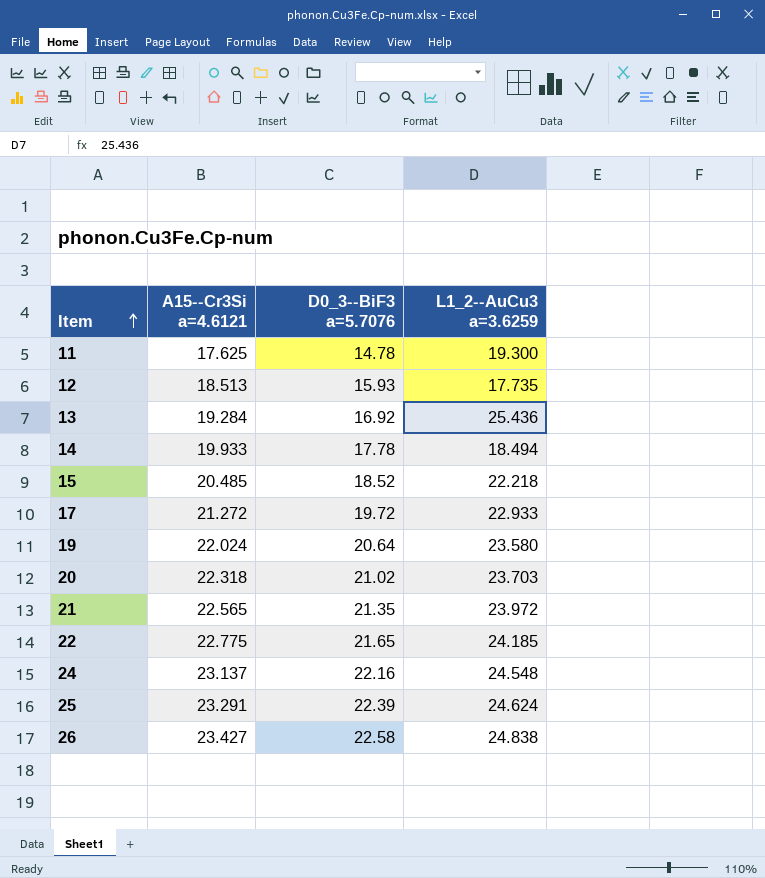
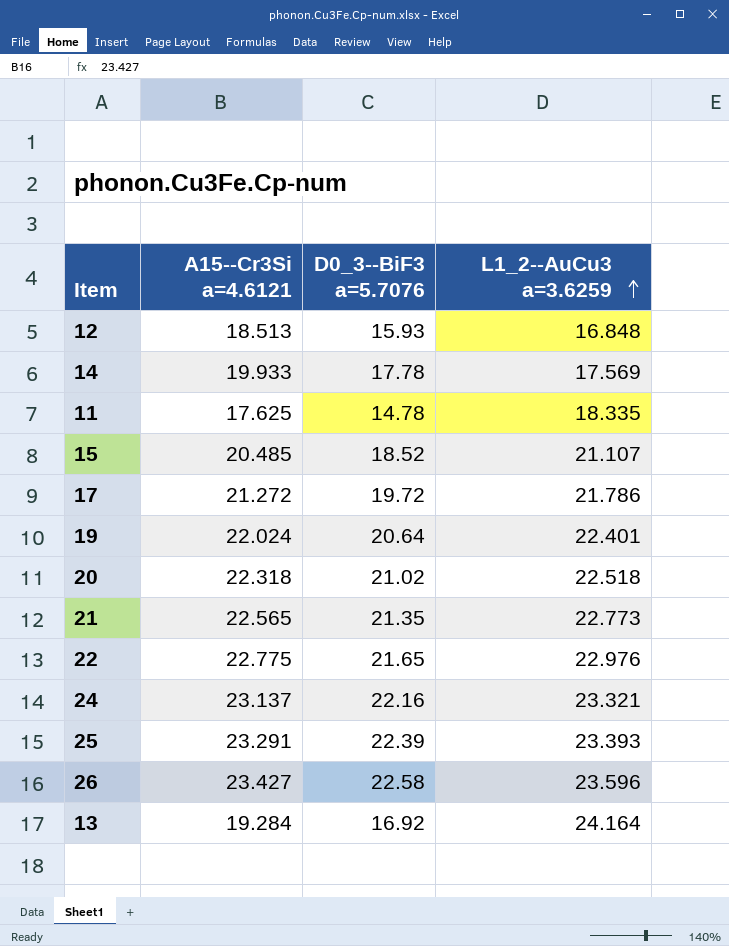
row order: Item ascending -> L1_2--AuCu3 a=3.6259 ascending
12 | L1_2--AuCu3 a=3.6259: 17.735 -> 16.848
14 | L1_2--AuCu3 a=3.6259: 18.494 -> 17.569
11 | L1_2--AuCu3 a=3.6259: 19.300 -> 18.335
15 | L1_2--AuCu3 a=3.6259: 22.218 -> 21.107
17 | L1_2--AuCu3 a=3.6259: 22.933 -> 21.786
19 | L1_2--AuCu3 a=3.6259: 23.580 -> 22.401
20 | L1_2--AuCu3 a=3.6259: 23.703 -> 22.518
21 | L1_2--AuCu3 a=3.6259: 23.972 -> 22.773
22 | L1_2--AuCu3 a=3.6259: 24.185 -> 22.976
24 | L1_2--AuCu3 a=3.6259: 24.548 -> 23.321
25 | L1_2--AuCu3 a=3.6259: 24.624 -> 23.393
26 | L1_2--AuCu3 a=3.6259: 24.838 -> 23.596
13 | L1_2--AuCu3 a=3.6259: 25.436 -> 24.164

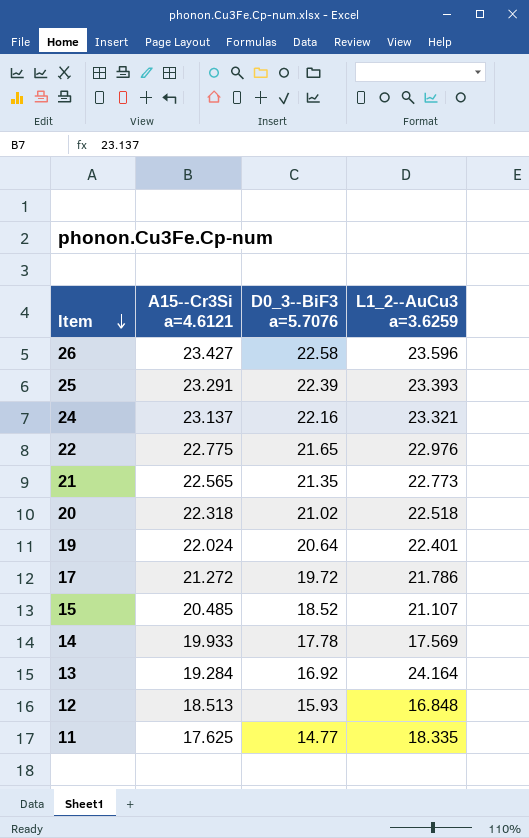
row order: L1_2--AuCu3 a=3.6259 ascending -> Item descending
11 | D0_3--BiF3 a=5.7076: 14.78 -> 14.77

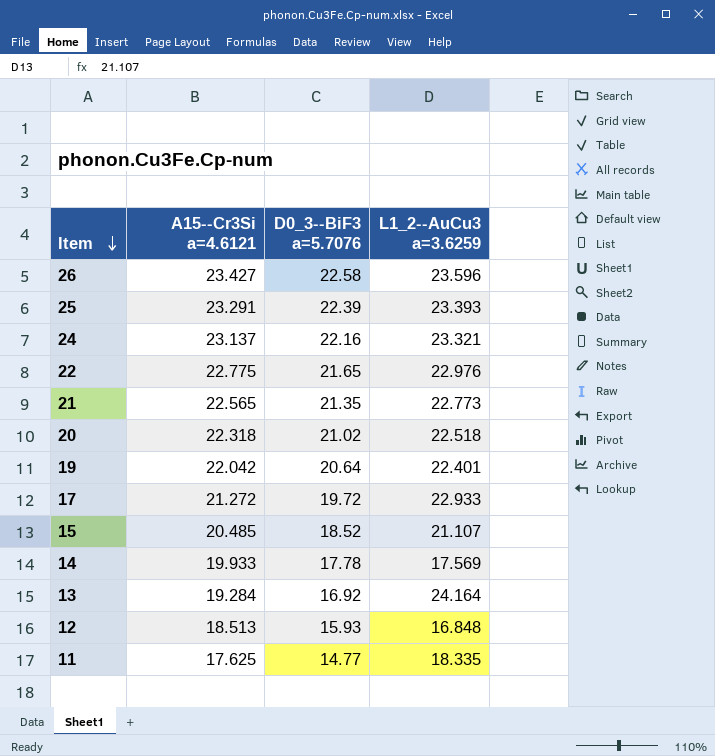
19 | A15--Cr3Si a=4.6121: 22.024 -> 22.042
17 | L1_2--AuCu3 a=3.6259: 21.786 -> 22.933

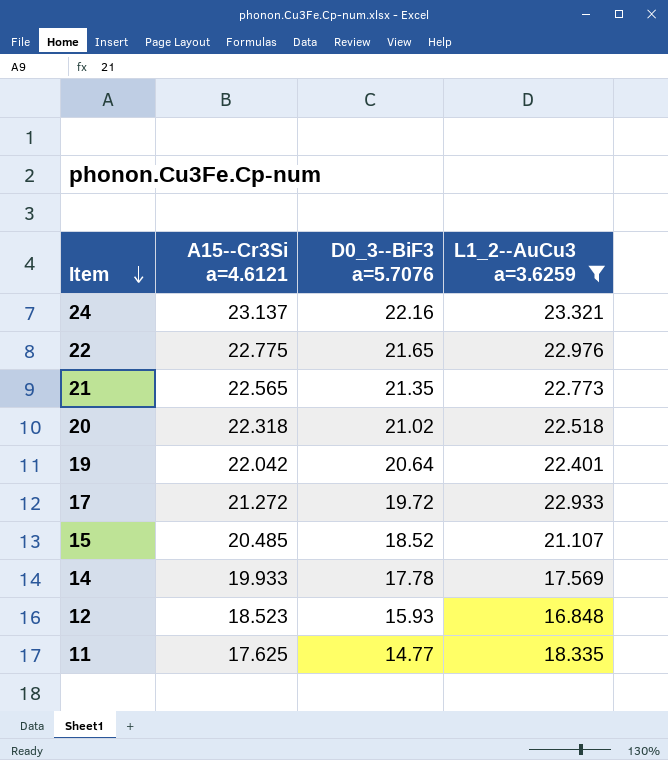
filter: none -> L1_2--AuCu3 a=3.6259 <= 23.321
12 | A15--Cr3Si a=4.6121: 18.513 -> 18.523

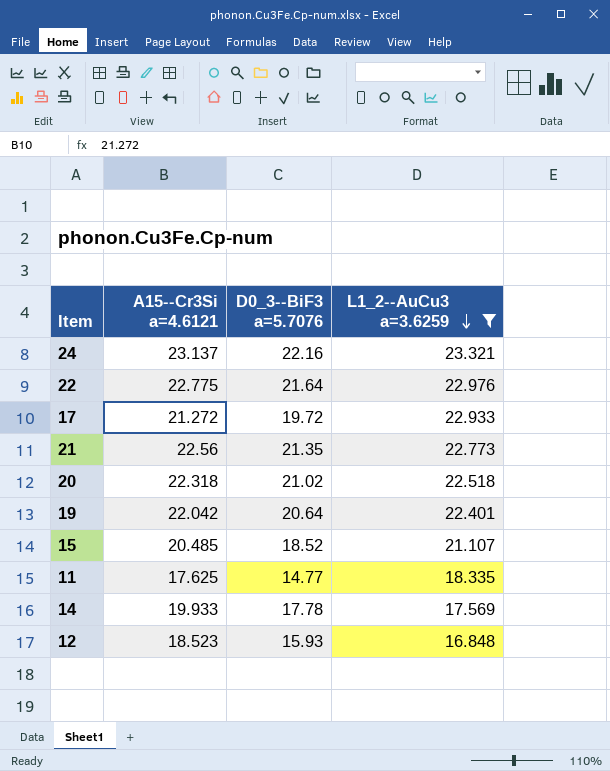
row order: Item descending -> L1_2--AuCu3 a=3.6259 descending
22 | D0_3--BiF3 a=5.7076: 21.65 -> 21.64
21 | A15--Cr3Si a=4.6121: 22.565 -> 22.56

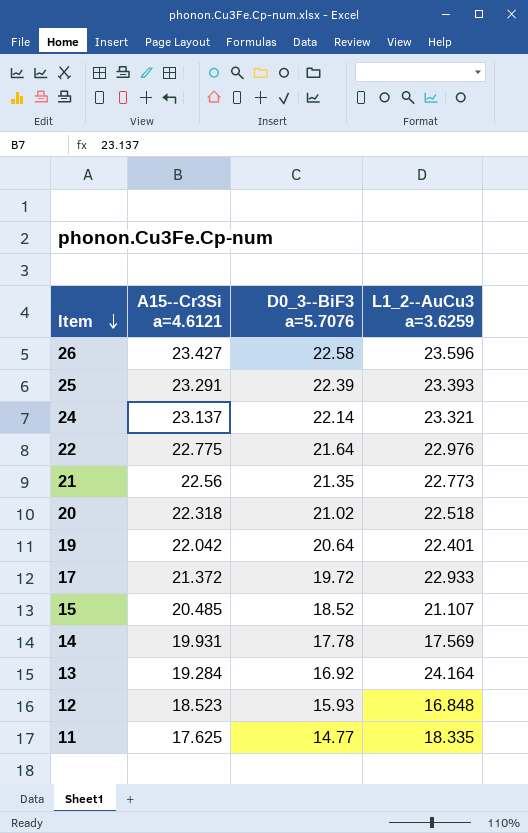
filter: L1_2--AuCu3 a=3.6259 <= 23.321 -> none
row order: L1_2--AuCu3 a=3.6259 descending -> Item descending
24 | D0_3--BiF3 a=5.7076: 22.16 -> 22.14
17 | A15--Cr3Si a=4.6121: 21.272 -> 21.372
14 | A15--Cr3Si a=4.6121: 19.933 -> 19.931

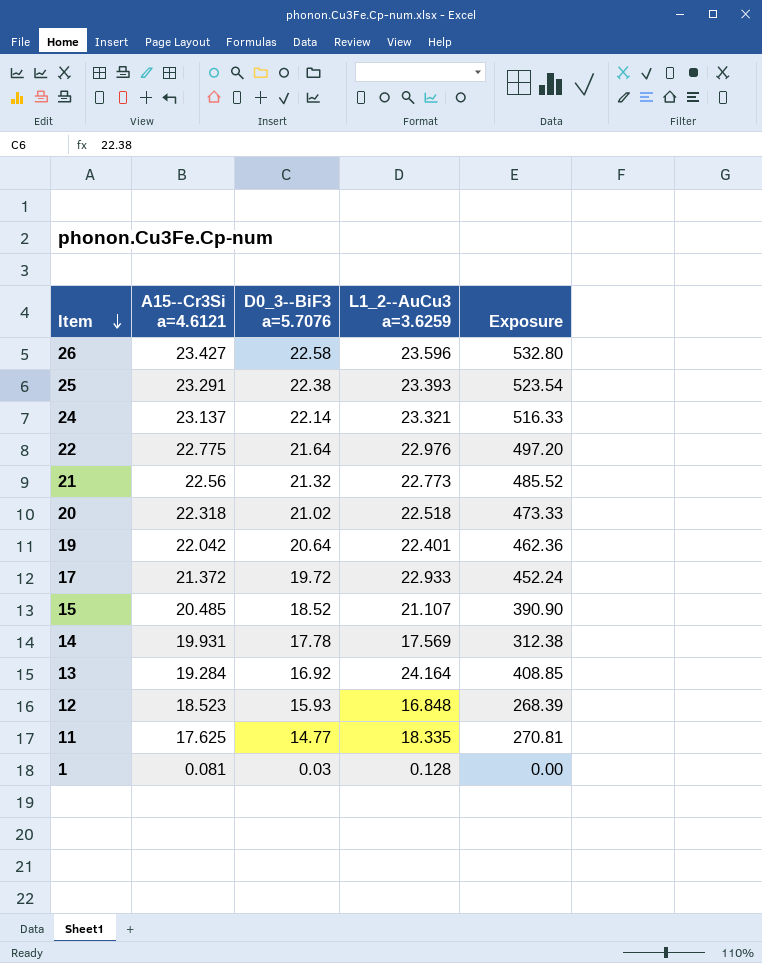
column Exposure | formula: none -> [D0_3--BiF3 a=5.7076] * [L1_2--AuCu3 a=3.6259]
25 | D0_3--BiF3 a=5.7076: 22.39 -> 22.38
21 | D0_3--BiF3 a=5.7076: 21.35 -> 21.32
row 1: none -> 0.081 | 0.03 | 0.128 | 0.00

